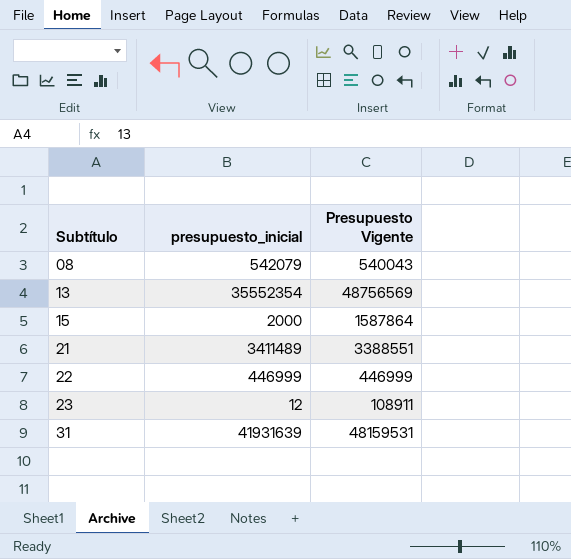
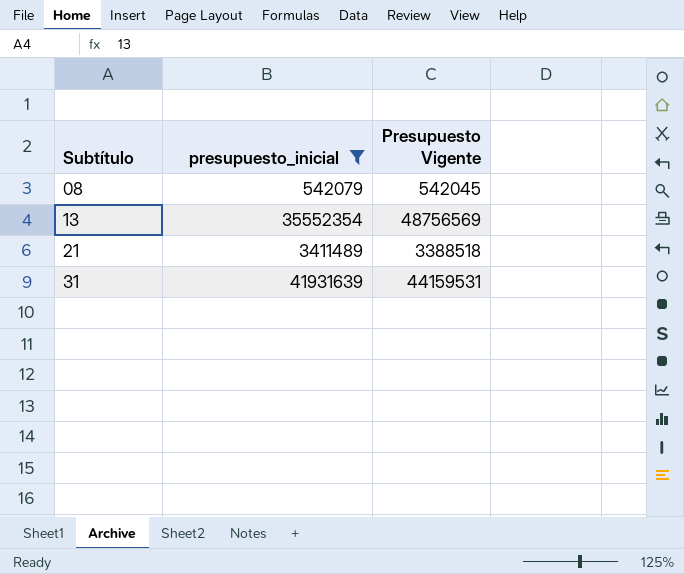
filter: none -> presupuesto_inicial >= 542079
08 | Presupuesto Vigente: 540043 -> 542045
21 | Presupuesto Vigente: 3388551 -> 3388518
31 | Presupuesto Vigente: 48159531 -> 44159531

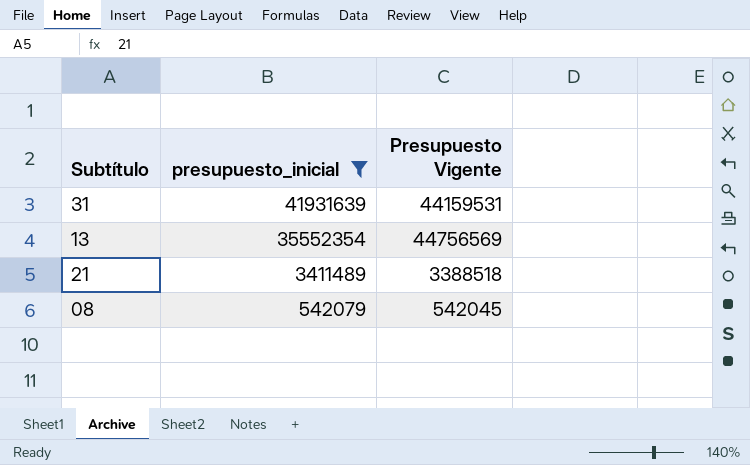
row order: Subtítulo ascending -> presupuesto_inicial descending
13 | Presupuesto Vigente: 48756569 -> 44756569

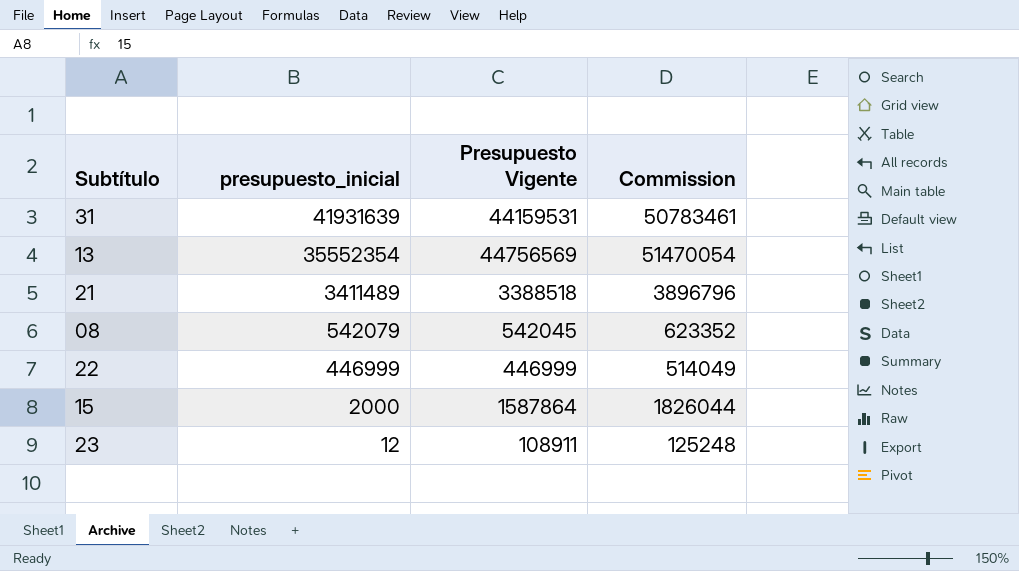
filter: presupuesto_inicial >= 542079 -> none
column Commission | formula: none -> [Presupuesto Vigente] * 1.15

